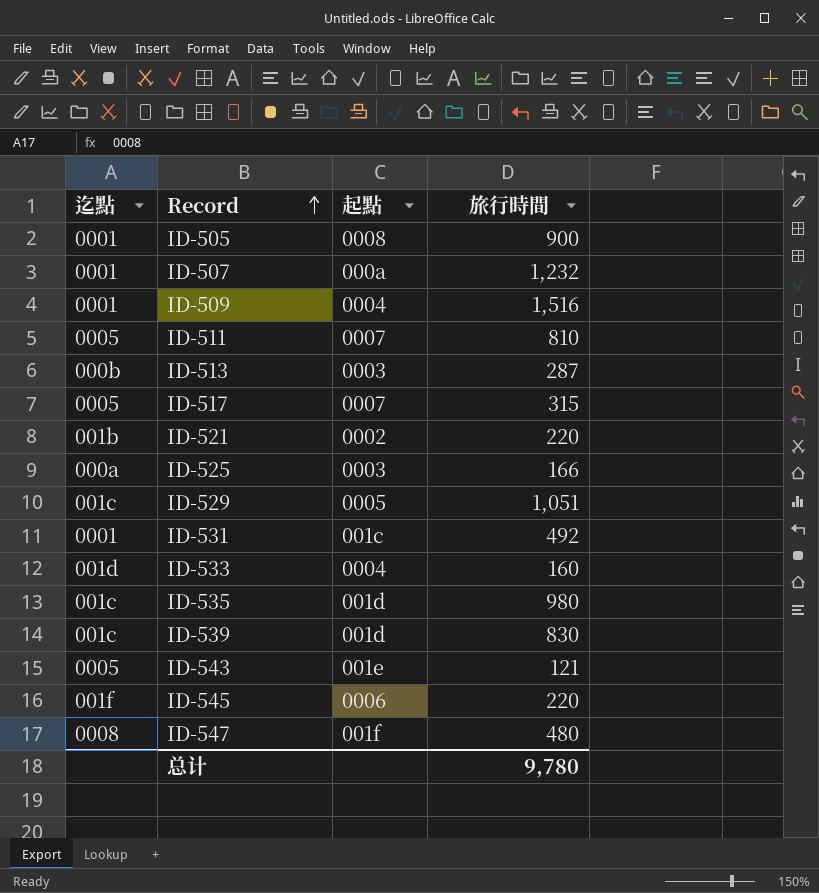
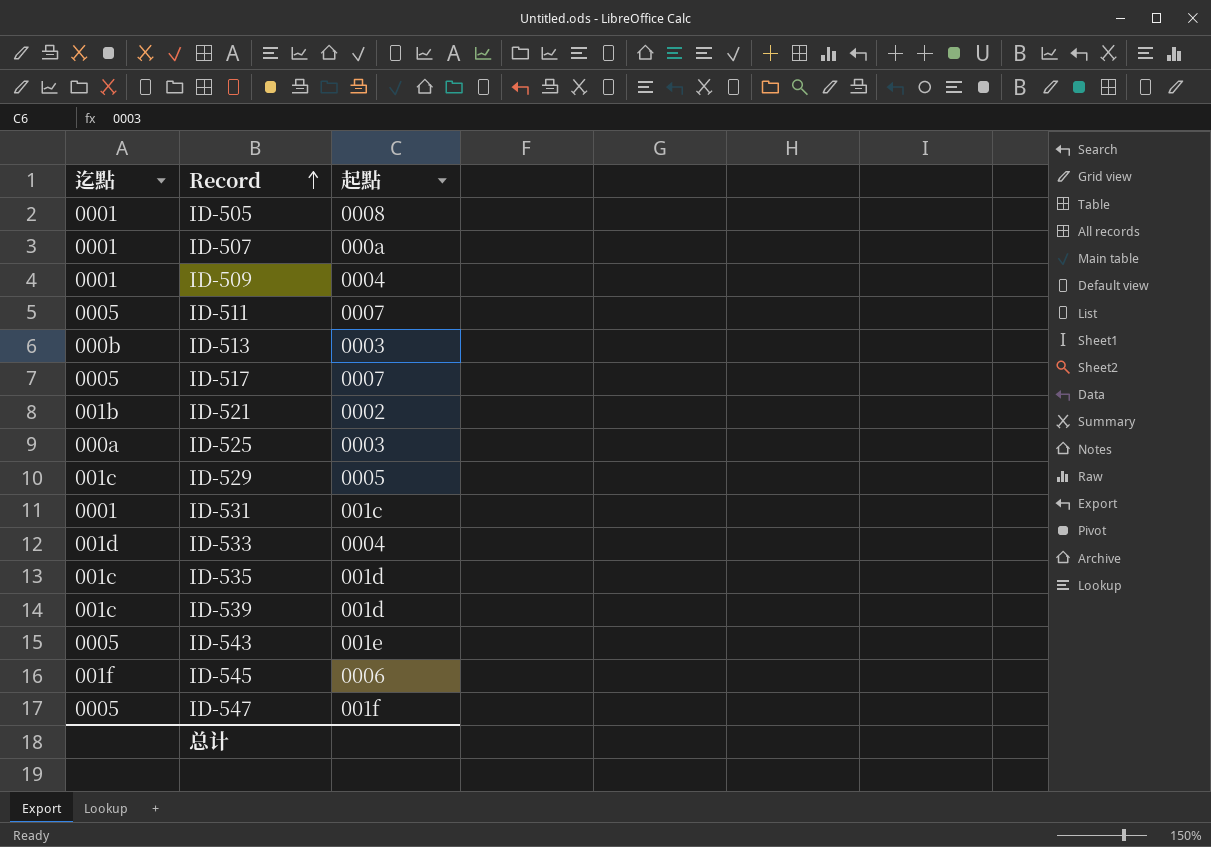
column 旅行時間 | position: 4 -> none
ID-547 | 迄點: 0008 -> 0005

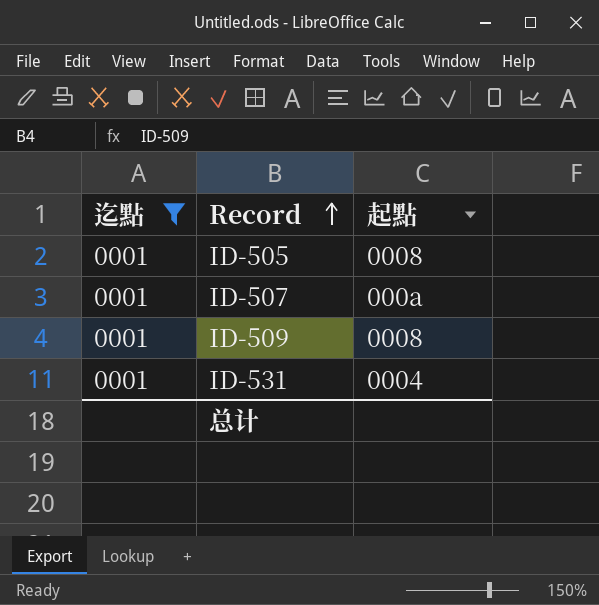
filter: none -> 迄點 = 0001
ID-509 | 起點: 0004 -> 0008
ID-531 | 起點: 001c -> 0004

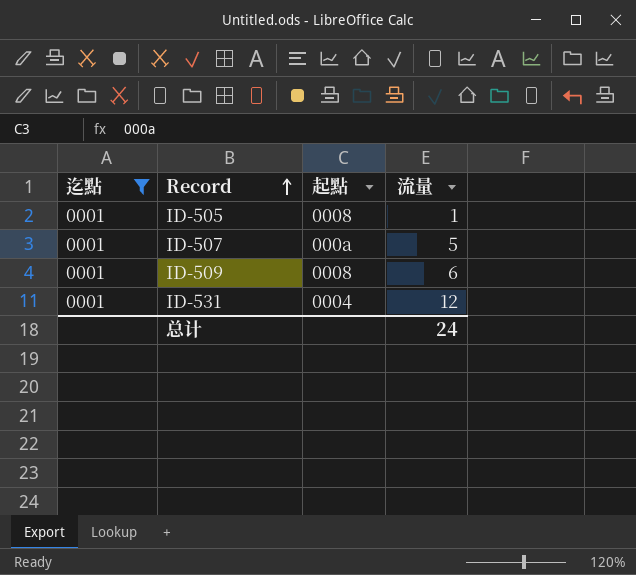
column 流量 | position: none -> 4

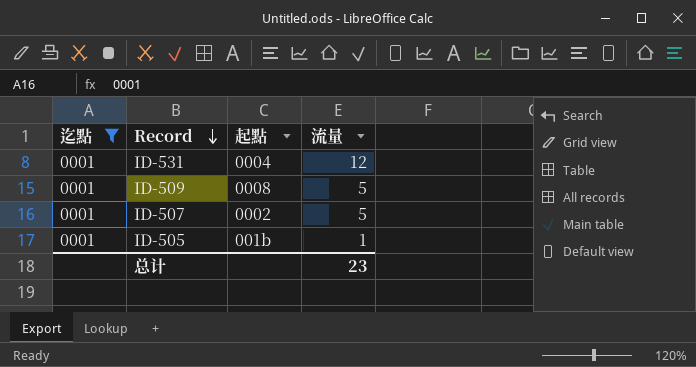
row order: Record ascending -> Record descending
ID-509 | 流量: 6 -> 5
ID-507 | 起點: 000a -> 0002
ID-505 | 起點: 0008 -> 001b
总计 | 流量: 24 -> 23

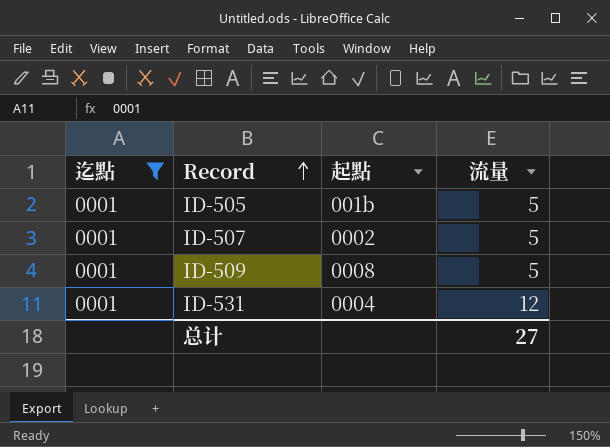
row order: Record descending -> Record ascending
ID-505 | 流量: 1 -> 5
总计 | 流量: 23 -> 27

